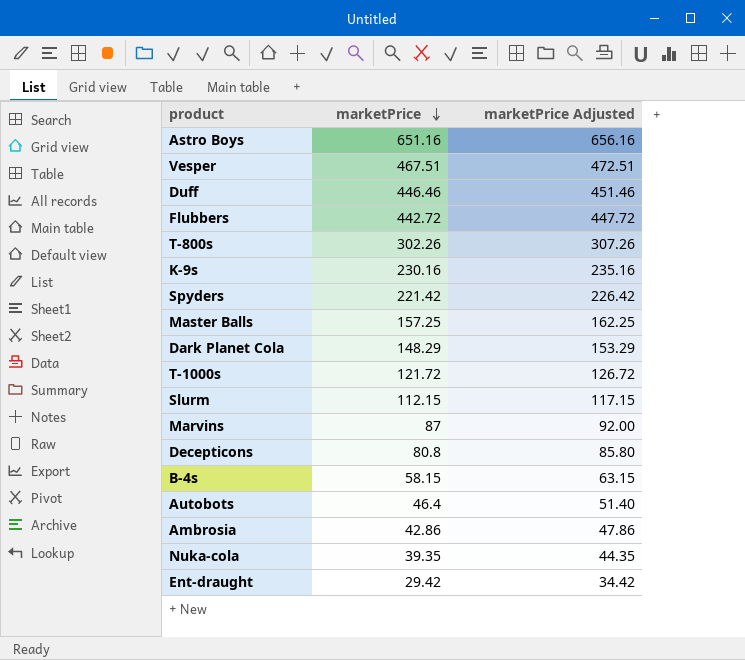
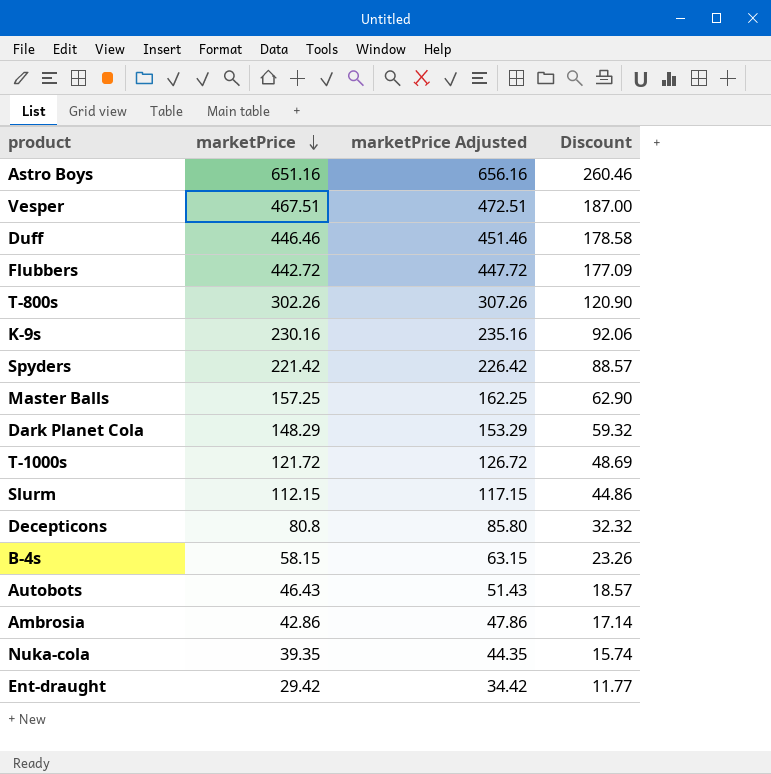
column Discount | formula: none -> [marketPrice] * 0.4
row Marvins: 87 | 92.00 -> none
Autobots | marketPrice: 46.4 -> 46.43
Autobots | marketPrice Adjusted: 51.40 -> 51.43

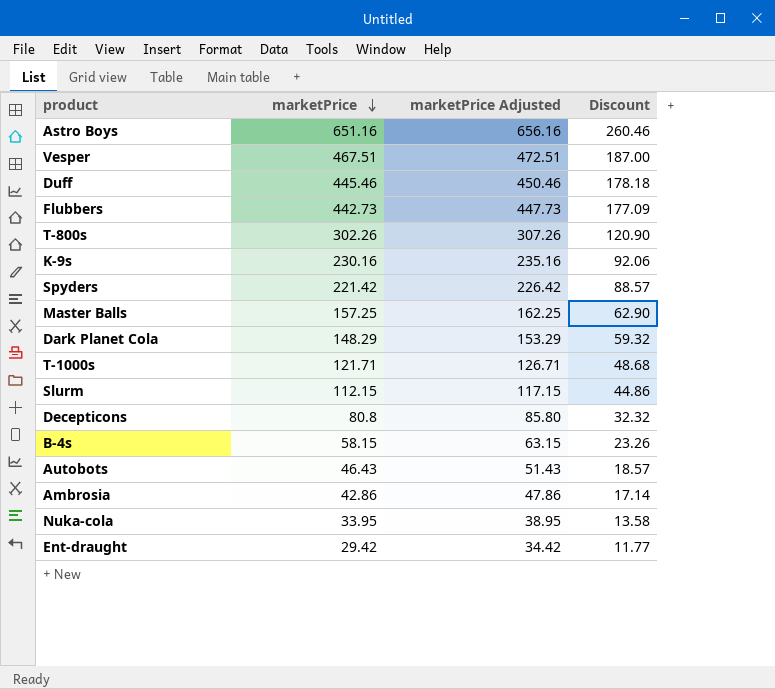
Duff | marketPrice: 446.46 -> 445.46
Duff | marketPrice Adjusted: 451.46 -> 450.46
Duff | Discount: 178.58 -> 178.18
Flubbers | marketPrice: 442.72 -> 442.73
Flubbers | marketPrice Adjusted: 447.72 -> 447.73
T-1000s | marketPrice: 121.72 -> 121.71
T-1000s | marketPrice Adjusted: 126.72 -> 126.71
T-1000s | Discount: 48.69 -> 48.68
Nuka-cola | marketPrice: 39.35 -> 33.95
Nuka-cola | marketPrice Adjusted: 44.35 -> 38.95
Nuka-cola | Discount: 15.74 -> 13.58

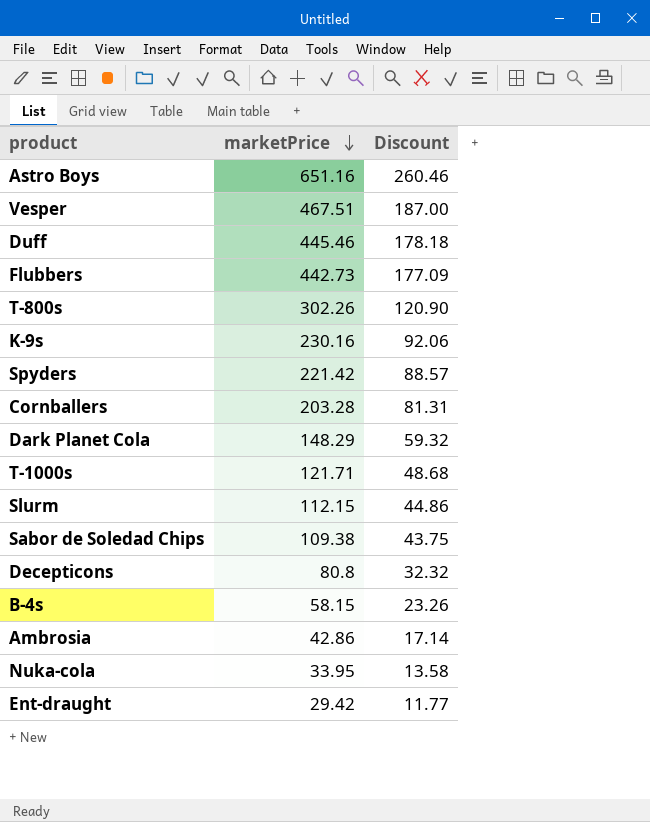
column marketPrice Adjusted | formula: [marketPrice] + 5 -> none
row Master Balls: 157.25 | 162.25 | 62.90 -> none
row Autobots: 46.43 | 51.43 | 18.57 -> none
row Cornballers: none -> 203.28 | 81.31
row Sabor de Soledad Chips: none -> 109.38 | 43.75

